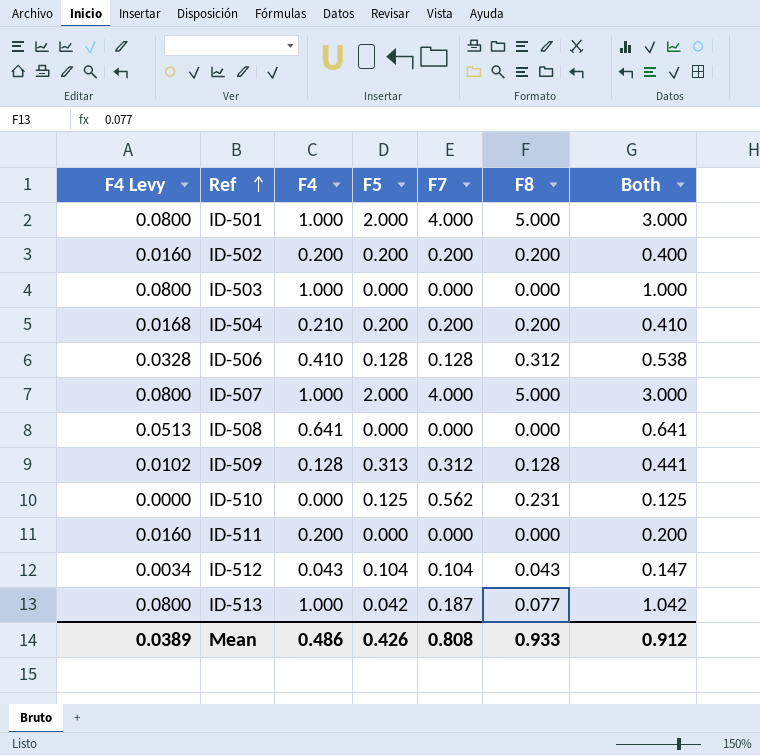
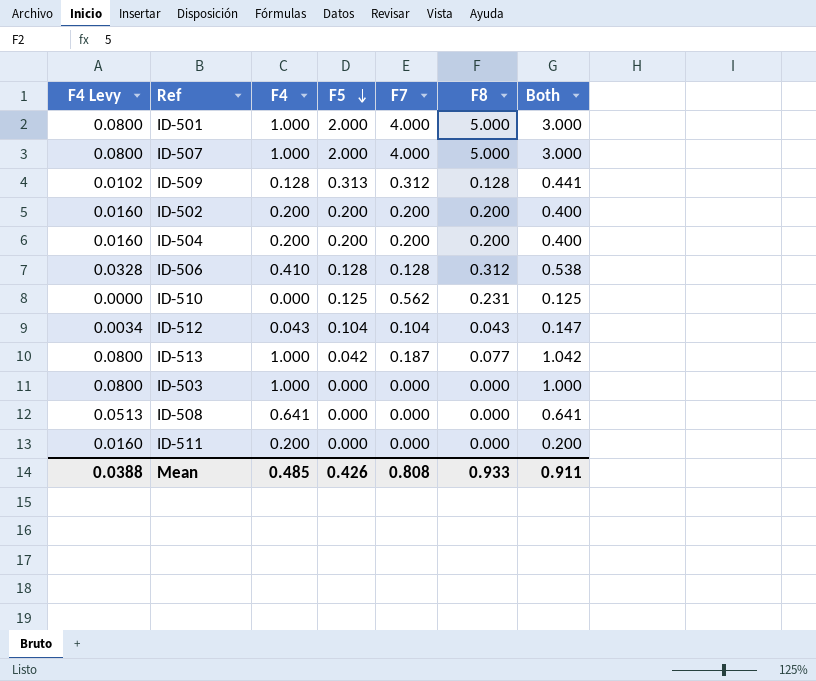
row order: Ref ascending -> F5 descending
ID-504 | F4 Levy: 0.0168 -> 0.0160
ID-504 | F4: 0.210 -> 0.200
ID-504 | Both: 0.410 -> 0.400
Mean | F4 Levy: 0.0389 -> 0.0388
Mean | F4: 0.486 -> 0.485
Mean | Both: 0.912 -> 0.911

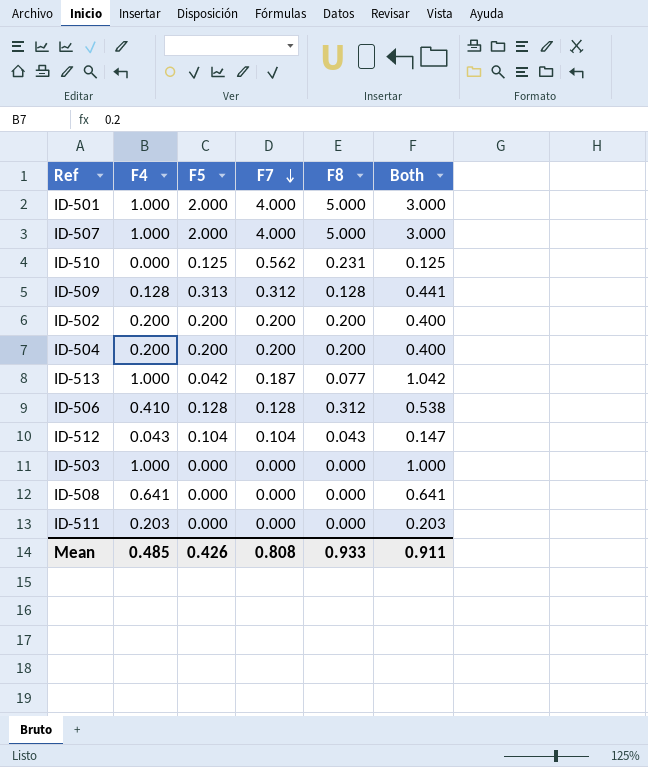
row order: F5 descending -> F7 descending
column F4 Levy | formula: [F4] * 0.08 -> none
ID-511 | F4: 0.200 -> 0.203
ID-511 | Both: 0.200 -> 0.203

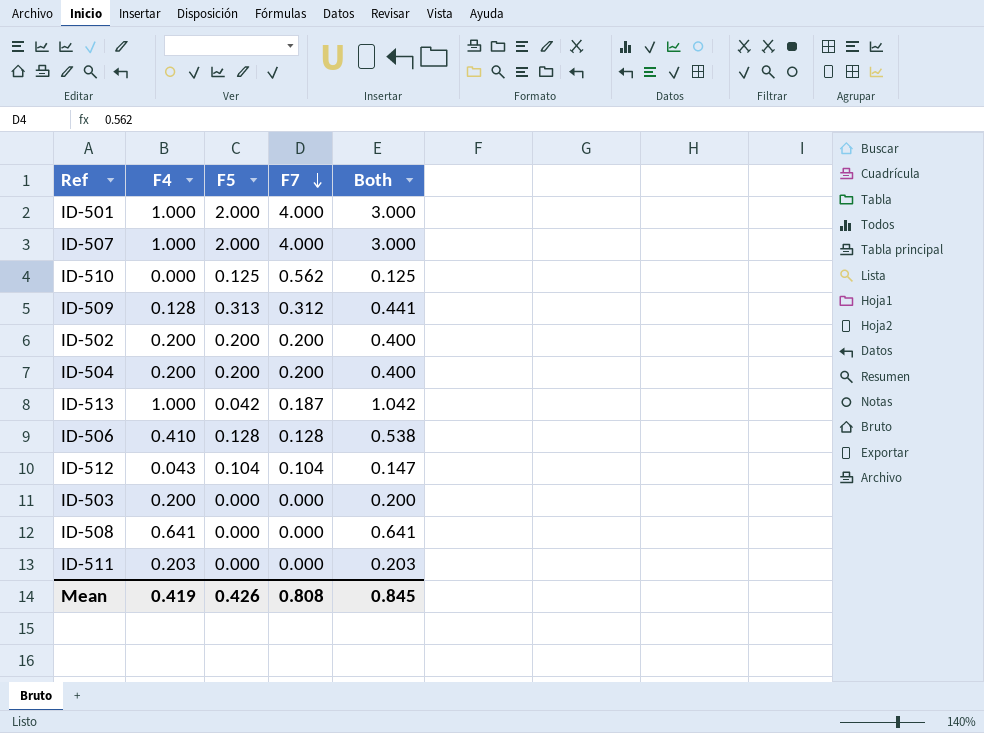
column F8 | position: 5 -> none
ID-503 | F4: 1.000 -> 0.200
ID-503 | Both: 1.000 -> 0.200
Mean | F4: 0.485 -> 0.419
Mean | Both: 0.911 -> 0.845

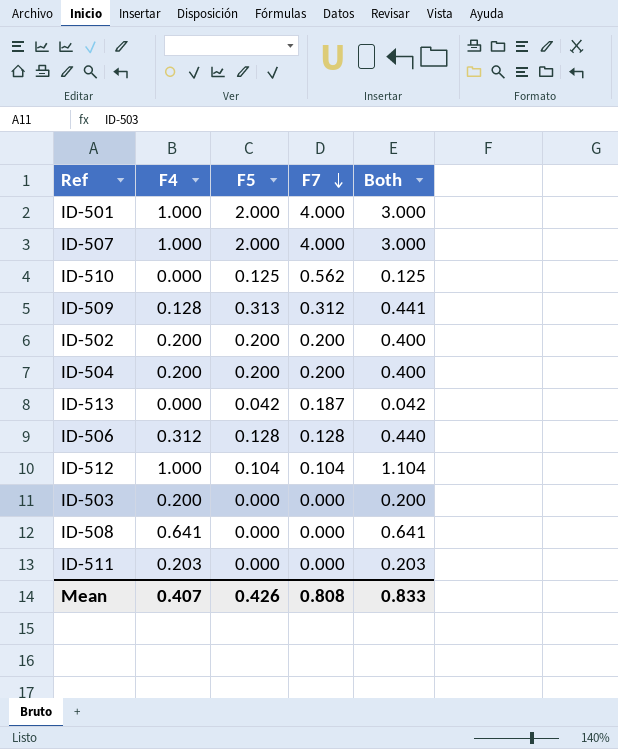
ID-513 | F4: 1.000 -> 0.000
ID-513 | Both: 1.042 -> 0.042
ID-506 | F4: 0.410 -> 0.312
ID-506 | Both: 0.538 -> 0.440
ID-512 | F4: 0.043 -> 1.000
ID-512 | Both: 0.147 -> 1.104
Mean | F4: 0.419 -> 0.407
Mean | Both: 0.845 -> 0.833

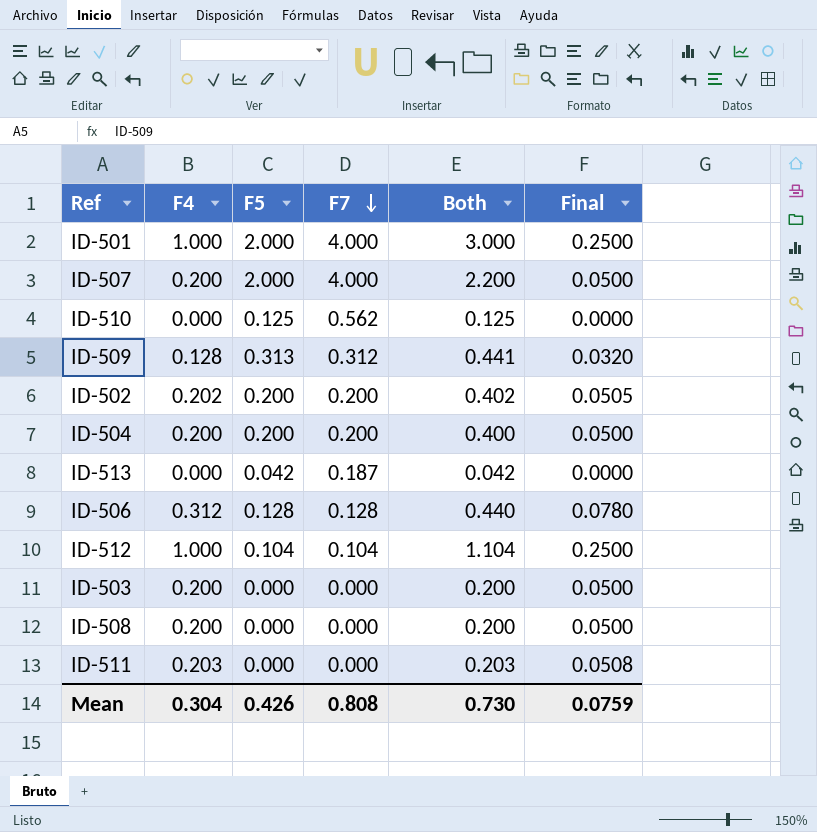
column Final | formula: none -> [F4] * 0.25
ID-507 | F4: 1.000 -> 0.200
ID-507 | Both: 3.000 -> 2.200
ID-502 | F4: 0.200 -> 0.202
ID-502 | Both: 0.400 -> 0.402
ID-508 | F4: 0.641 -> 0.200
ID-508 | Both: 0.641 -> 0.200
Mean | F4: 0.407 -> 0.304
Mean | Both: 0.833 -> 0.730

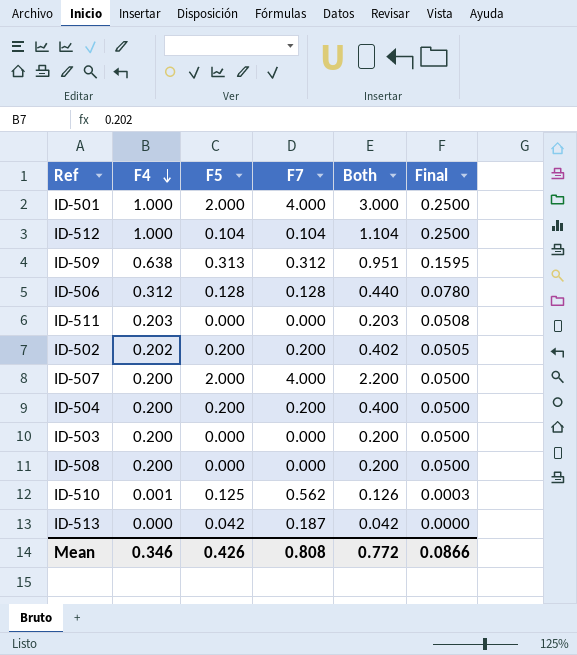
row order: F7 descending -> F4 descending
ID-509 | F4: 0.128 -> 0.638
ID-509 | Both: 0.441 -> 0.951
ID-509 | Final: 0.0320 -> 0.1595
ID-510 | F4: 0.000 -> 0.001
ID-510 | Both: 0.125 -> 0.126
ID-510 | Final: 0.0000 -> 0.0003
Mean | F4: 0.304 -> 0.346
Mean | Both: 0.730 -> 0.772
Mean | Final: 0.0759 -> 0.0866

